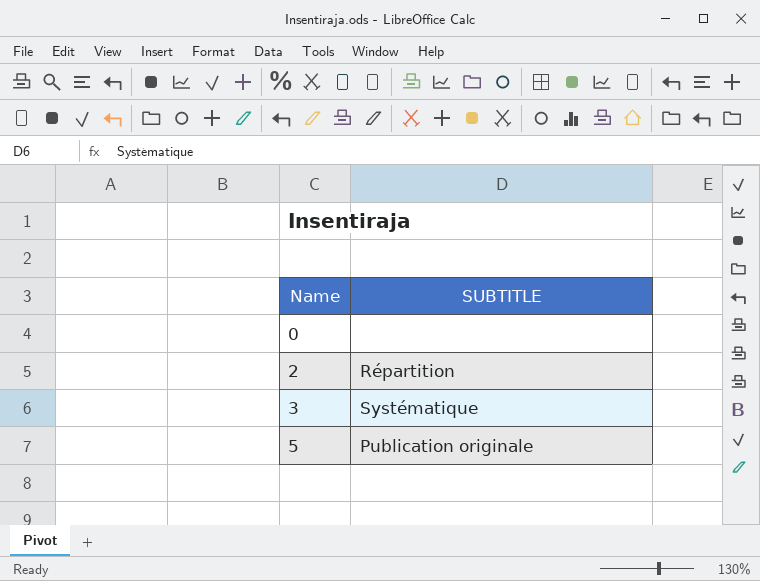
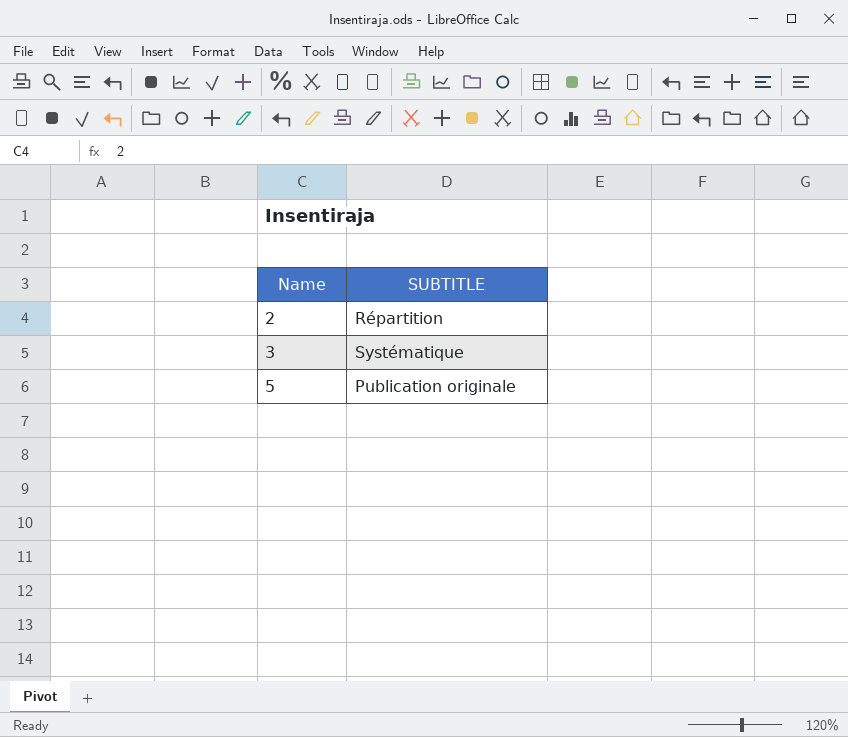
row 0: none -> none

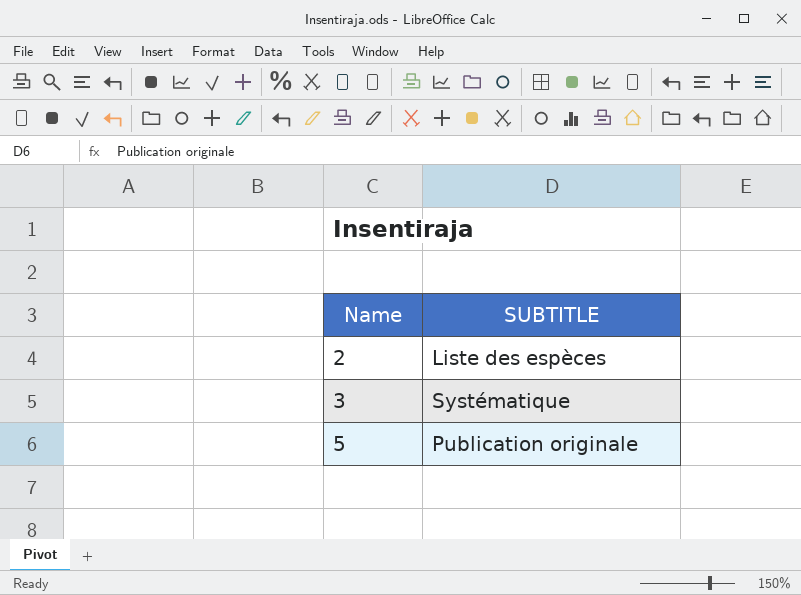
2 | SUBTITLE: Répartition -> Liste des espèces

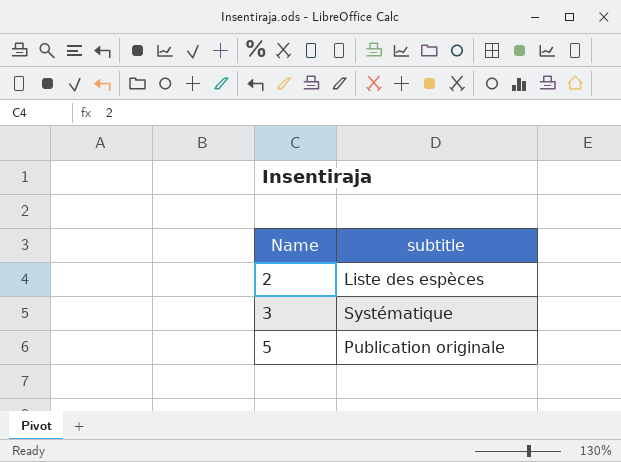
column name: SUBTITLE -> subtitle

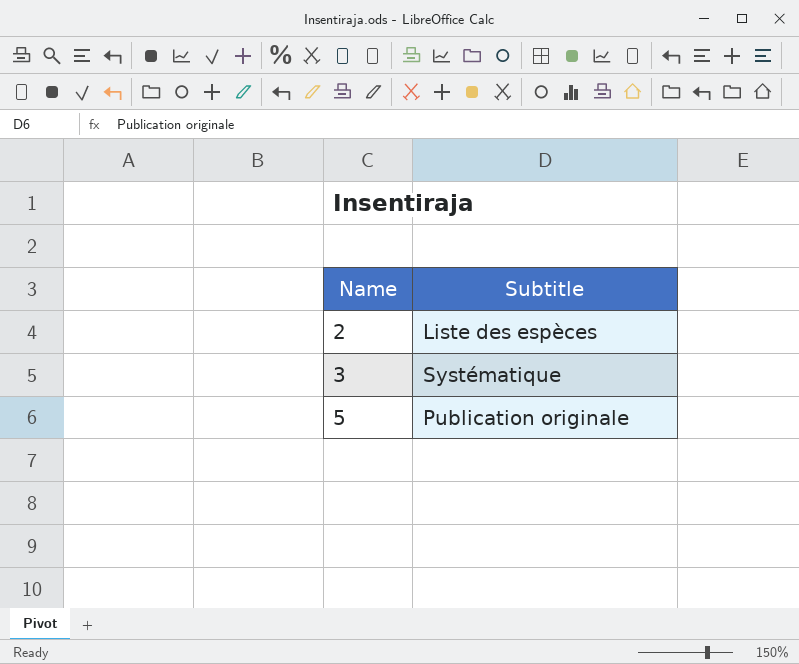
column name: subtitle -> Subtitle

